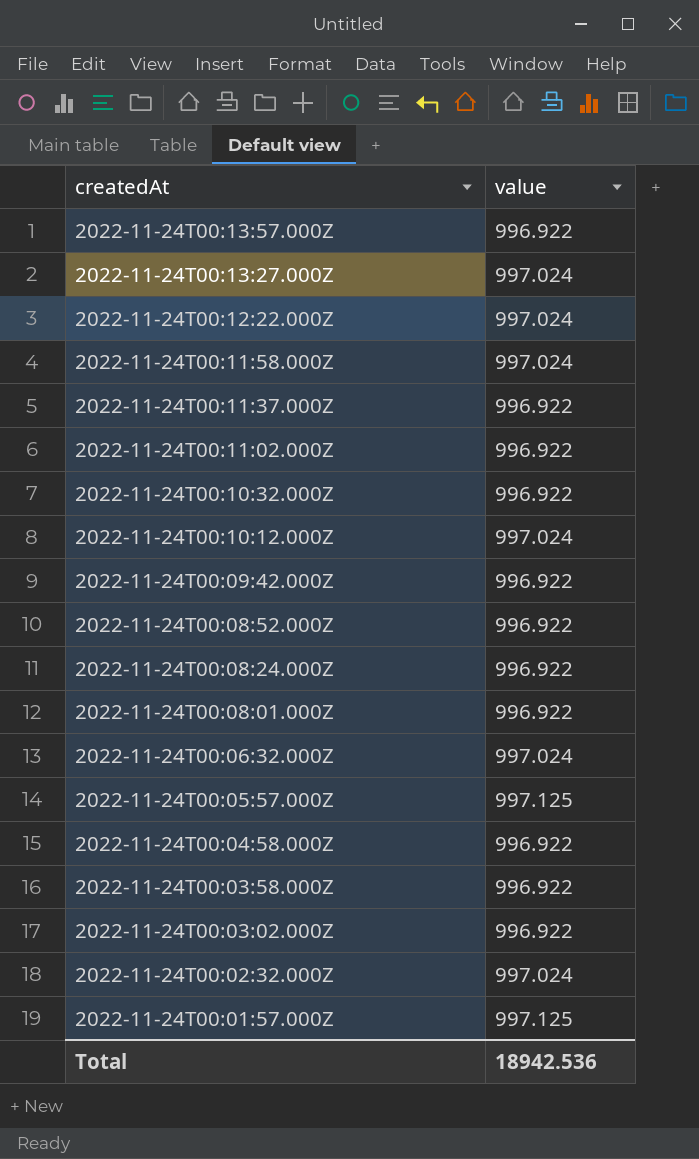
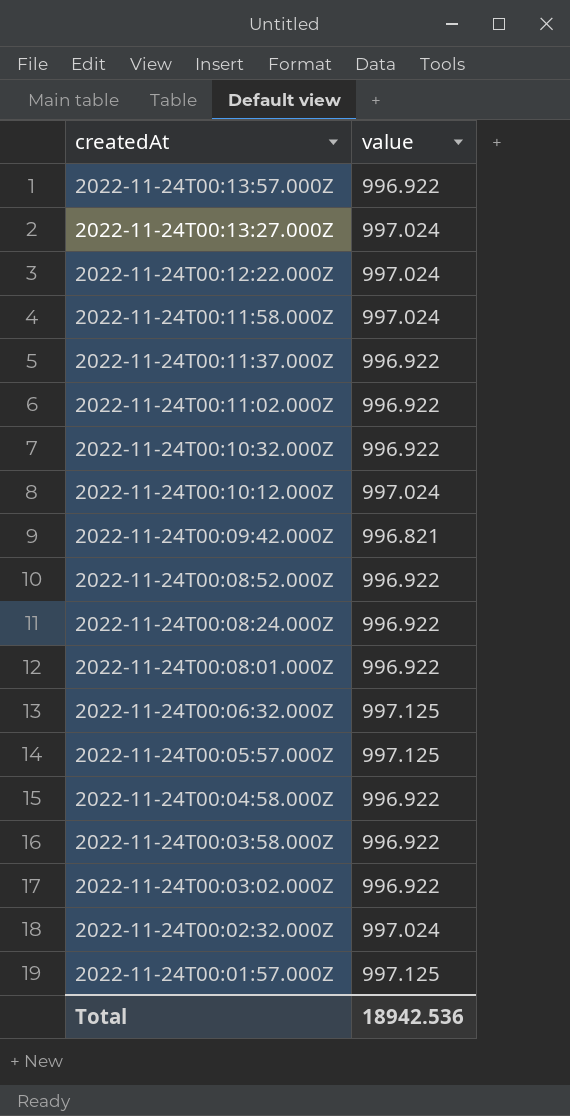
2022-11-24T00:09:42.000Z | value: 996.922 -> 996.821
2022-11-24T00:06:32.000Z | value: 997.024 -> 997.125

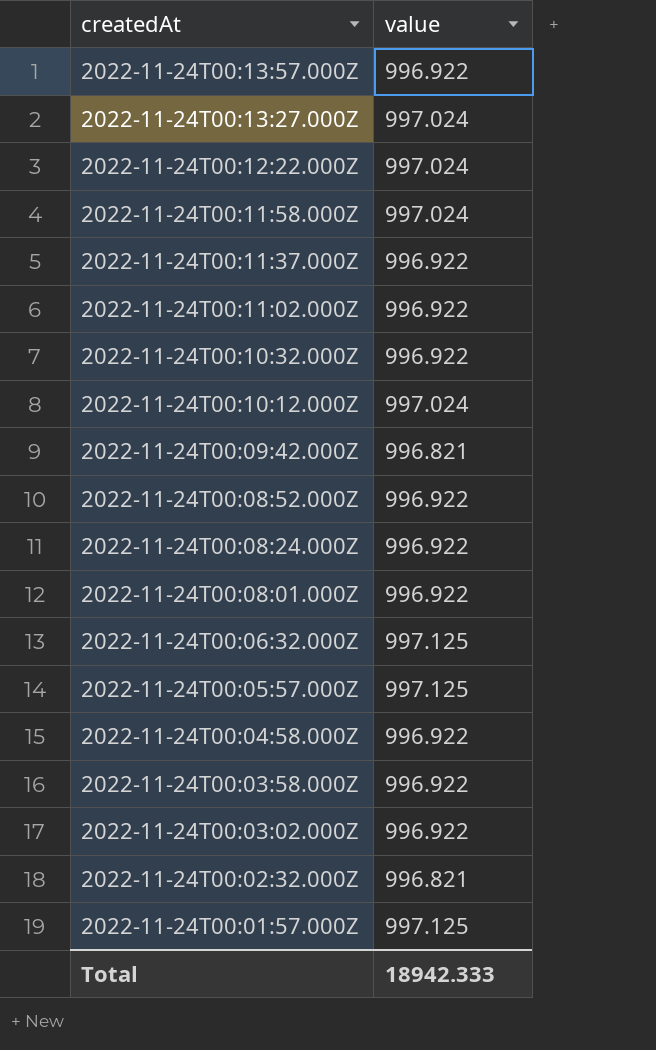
2022-11-24T00:02:32.000Z | value: 997.024 -> 996.821
Total | value: 18942.536 -> 18942.333

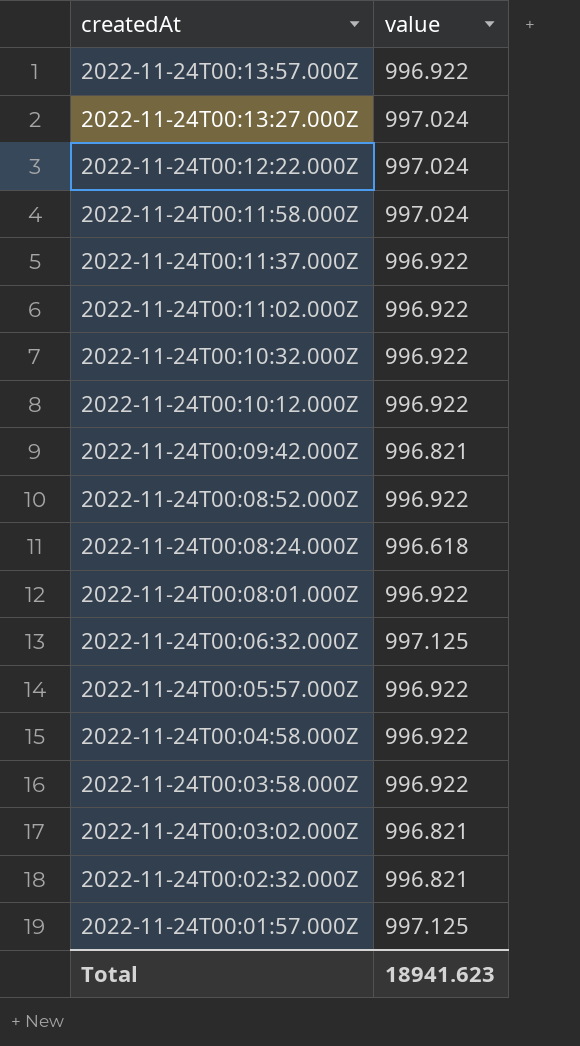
2022-11-24T00:10:12.000Z | value: 997.024 -> 996.922
2022-11-24T00:08:24.000Z | value: 996.922 -> 996.618
2022-11-24T00:05:57.000Z | value: 997.125 -> 996.922
2022-11-24T00:03:02.000Z | value: 996.922 -> 996.821
Total | value: 18942.333 -> 18941.623

